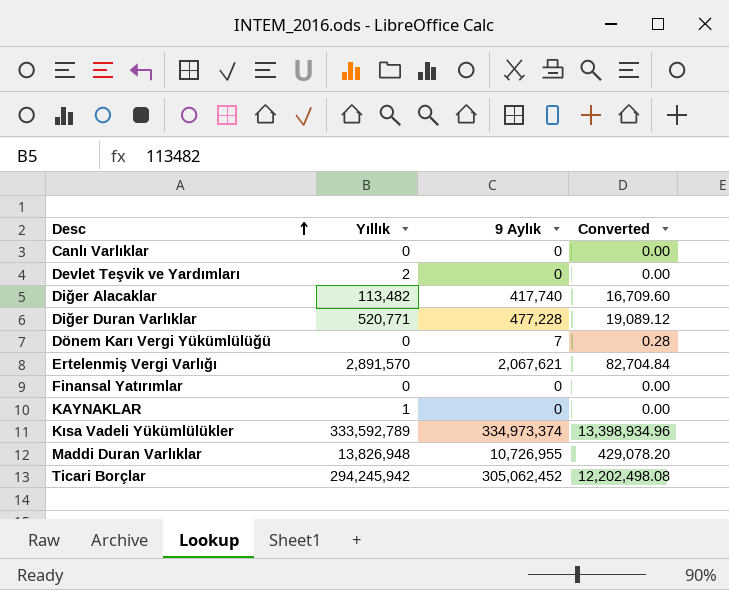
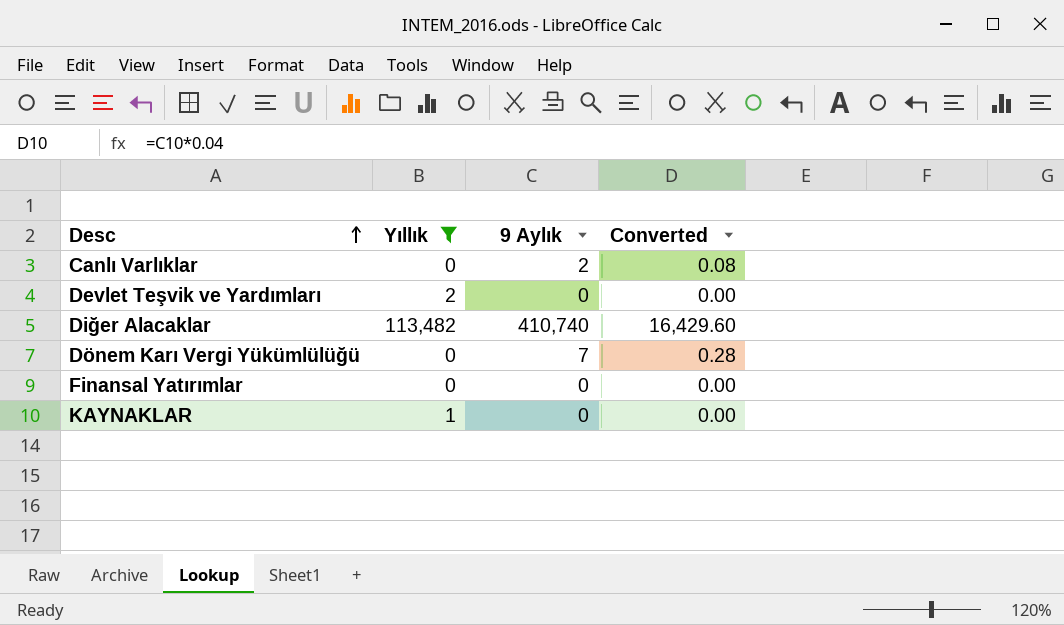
filter: none -> Yıllık <= 113,482
Canlı Varlıklar | 9 Aylık: 0 -> 2
Canlı Varlıklar | Converted: 0.00 -> 0.08
Diğer Alacaklar | 9 Aylık: 417,740 -> 410,740
Diğer Alacaklar | Converted: 16,709.60 -> 16,429.60

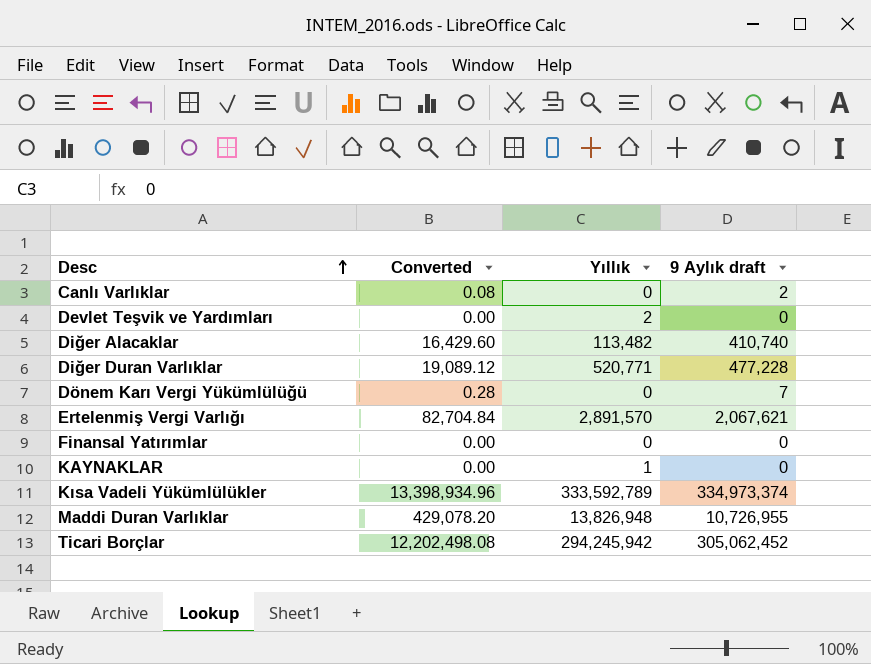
filter: Yıllık <= 113,482 -> none
column Converted | position: 4 -> 2
column name: 9 Aylık -> 9 Aylık draft

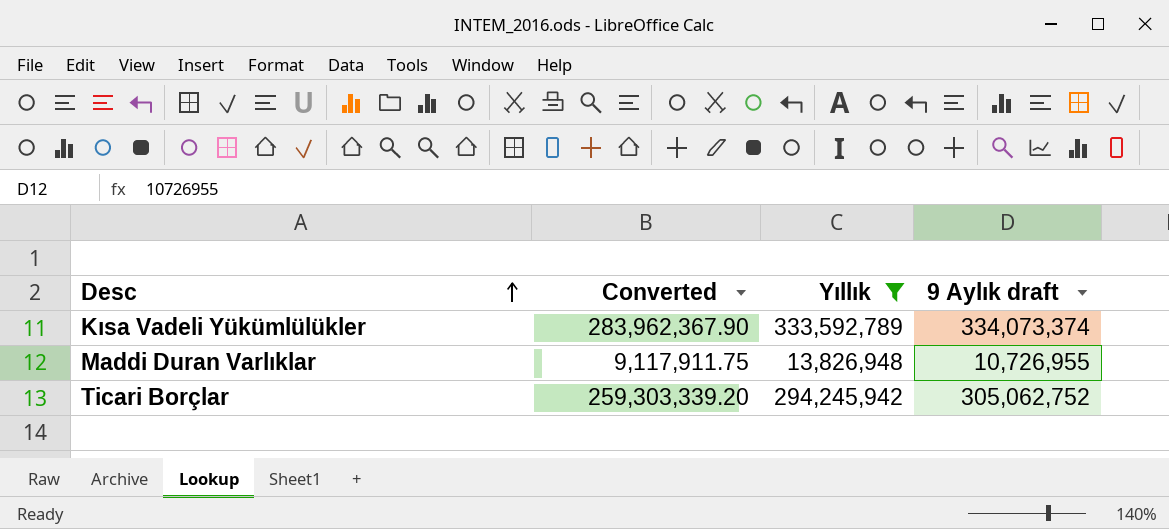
filter: none -> Yıllık >= 13,826,948
column Converted | formula: [9 Aylık draft] * 0.04 -> [9 Aylık draft] * 0.85
Kısa Vadeli Yükümlülükler | 9 Aylık draft: 334,973,374 -> 334,073,374
Ticari Borçlar | 9 Aylık draft: 305,062,452 -> 305,062,752

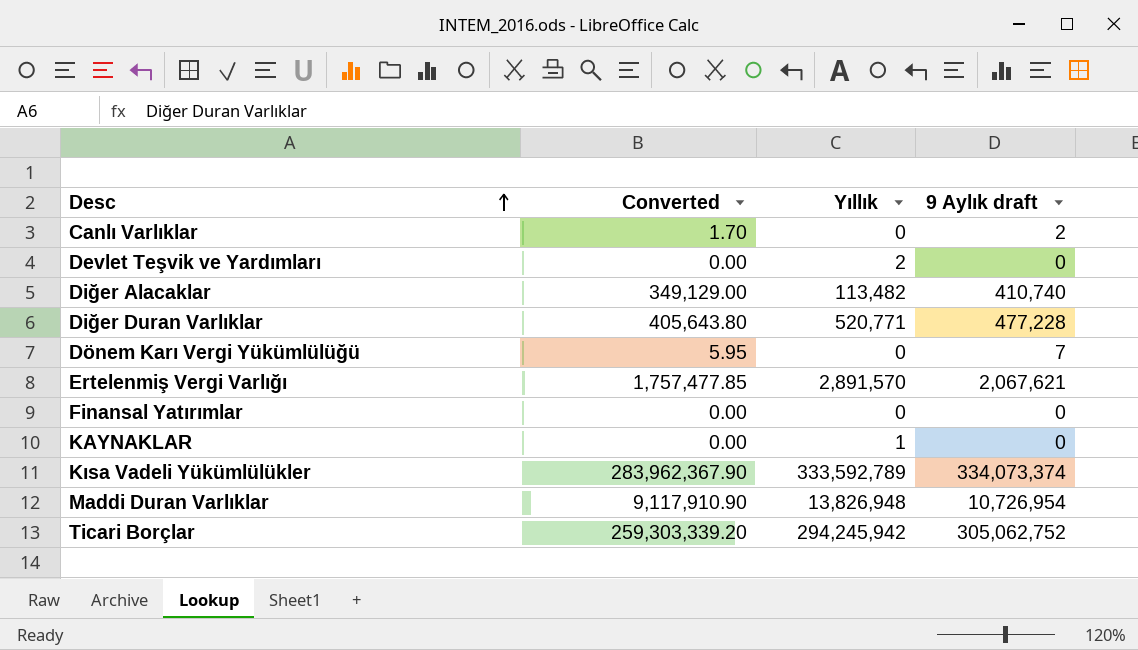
filter: Yıllık >= 13,826,948 -> none
Maddi Duran Varlıklar | Converted: 9,117,911.75 -> 9,117,910.90
Maddi Duran Varlıklar | 9 Aylık draft: 10,726,955 -> 10,726,954

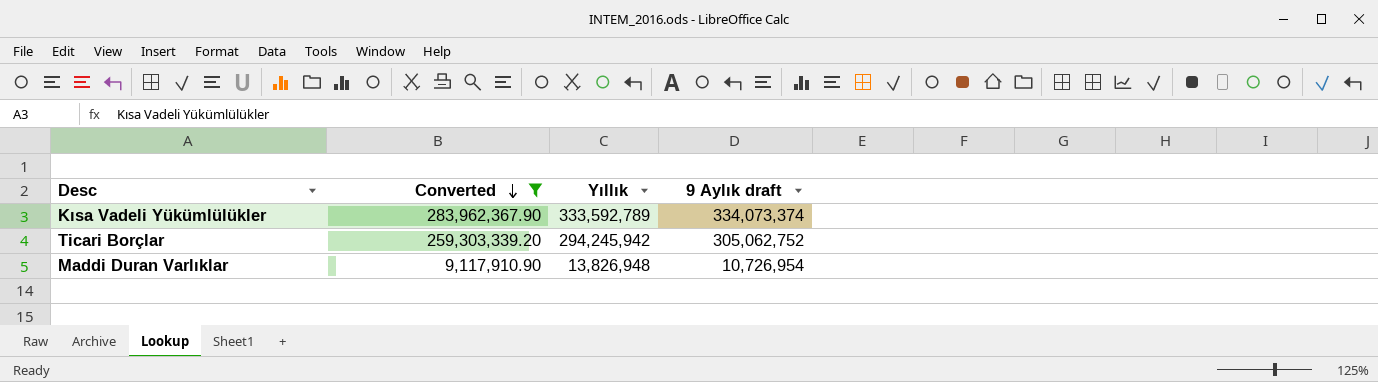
filter: none -> Converted >= 9,117,910.90
row order: Desc ascending -> Converted descending

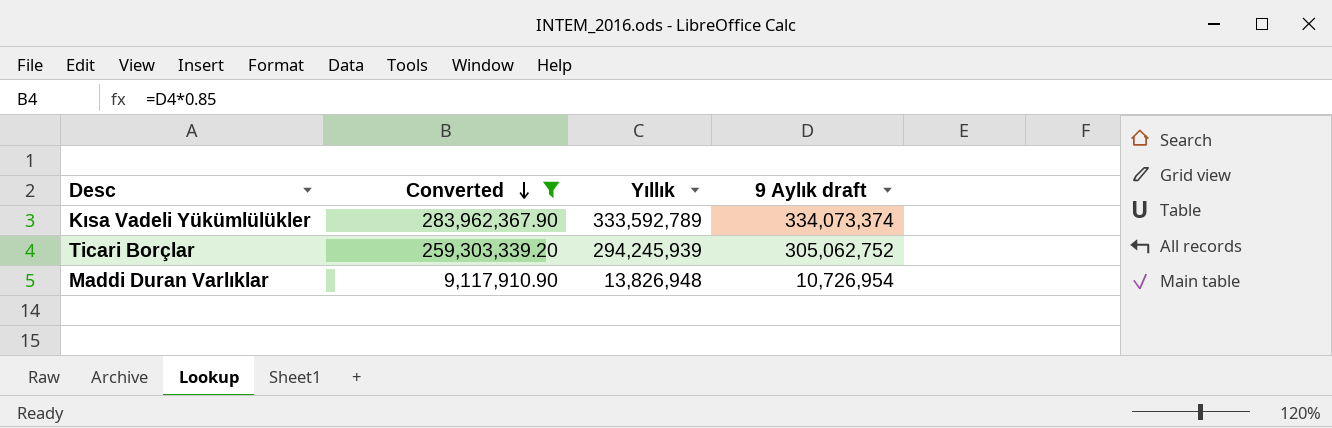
Ticari Borçlar | Yıllık: 294,245,942 -> 294,245,939

